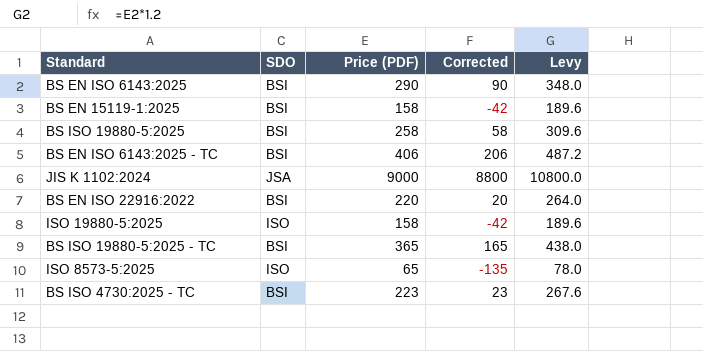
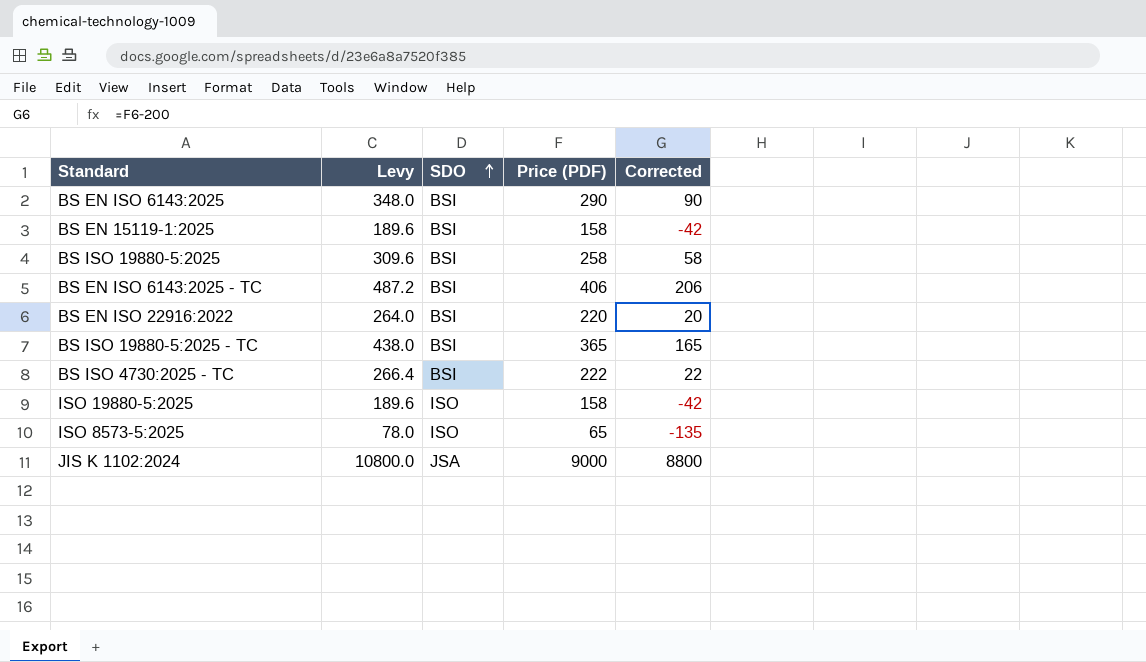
row order: none -> SDO ascending
column Levy | position: 5 -> 2
BS ISO 4730:2025 - TC | Levy: 267.6 -> 266.4
BS ISO 4730:2025 - TC | Price (PDF): 223 -> 222
BS ISO 4730:2025 - TC | Corrected: 23 -> 22

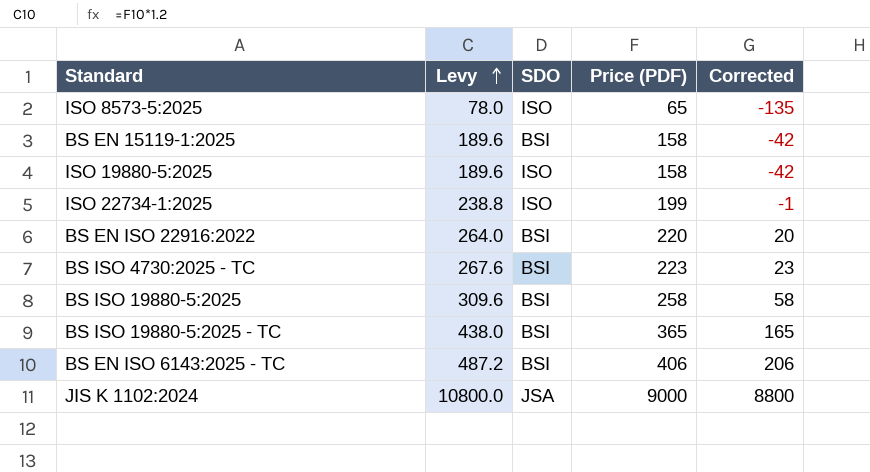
row order: SDO ascending -> Levy ascending
row BS EN ISO 6143:2025: 348.0 | BSI | 290 | 90 -> none
row ISO 22734-1:2025: none -> 238.8 | ISO | 199 | -1
BS ISO 4730:2025 - TC | Levy: 266.4 -> 267.6
BS ISO 4730:2025 - TC | Price (PDF): 222 -> 223
BS ISO 4730:2025 - TC | Corrected: 22 -> 23

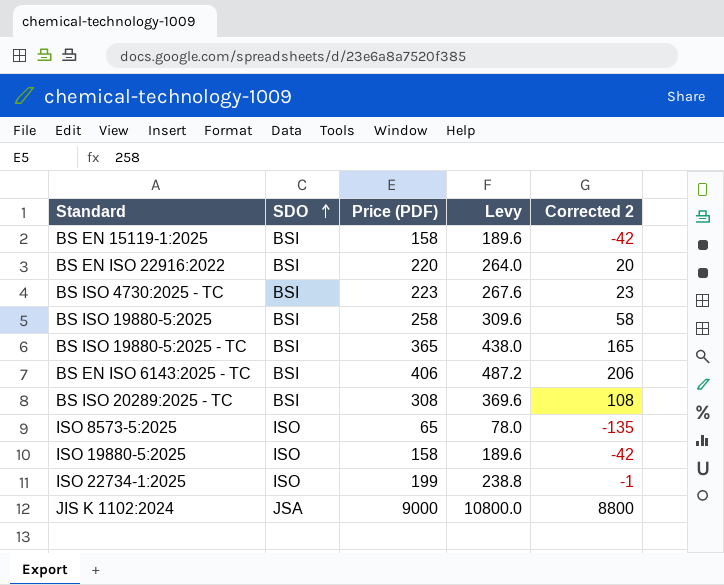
row order: Levy ascending -> SDO ascending
column Levy | position: 2 -> 4
column name: Corrected -> Corrected 2
row BS ISO 20289:2025 - TC: none -> BSI | 308 | 369.6 | 108

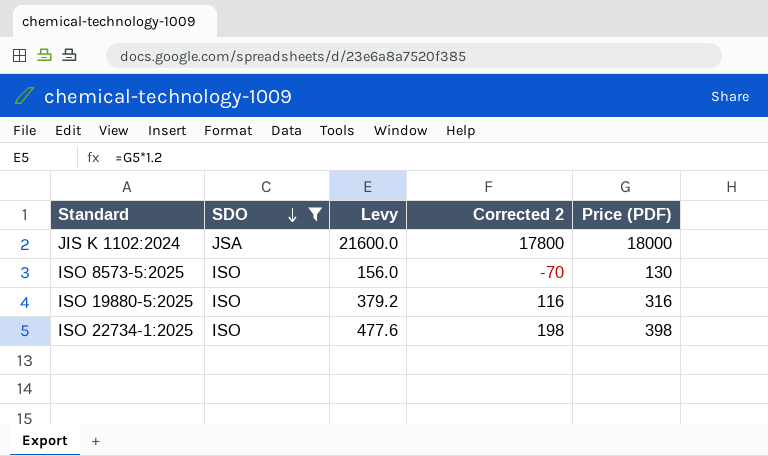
filter: none -> SDO != BSI
row order: SDO ascending -> SDO descending
column Price (PDF) | position: 3 -> 5
JIS K 1102:2024 | Levy: 10800.0 -> 21600.0
JIS K 1102:2024 | Corrected 2: 8800 -> 17800
JIS K 1102:2024 | Price (PDF): 9000 -> 18000
ISO 8573-5:2025 | Levy: 78.0 -> 156.0
ISO 8573-5:2025 | Corrected 2: -135 -> -70
ISO 8573-5:2025 | Price (PDF): 65 -> 130
ISO 19880-5:2025 | Levy: 189.6 -> 379.2
ISO 19880-5:2025 | Corrected 2: -42 -> 116
ISO 19880-5:2025 | Price (PDF): 158 -> 316
ISO 22734-1:2025 | Levy: 238.8 -> 477.6
ISO 22734-1:2025 | Corrected 2: -1 -> 198
ISO 22734-1:2025 | Price (PDF): 199 -> 398

